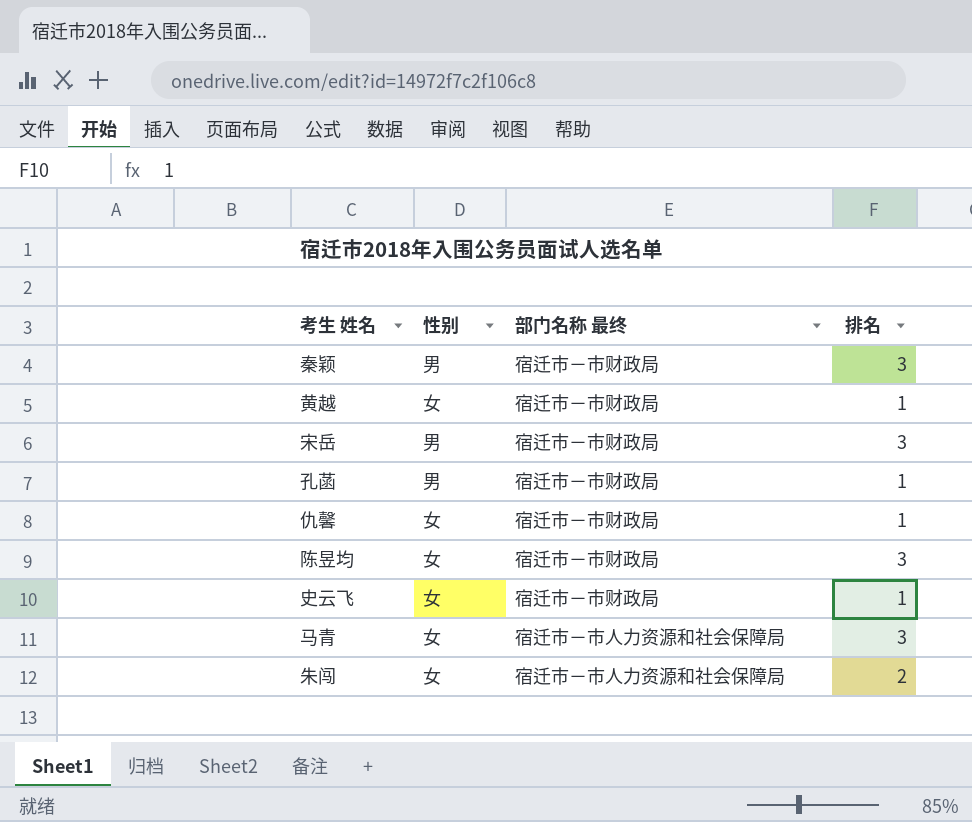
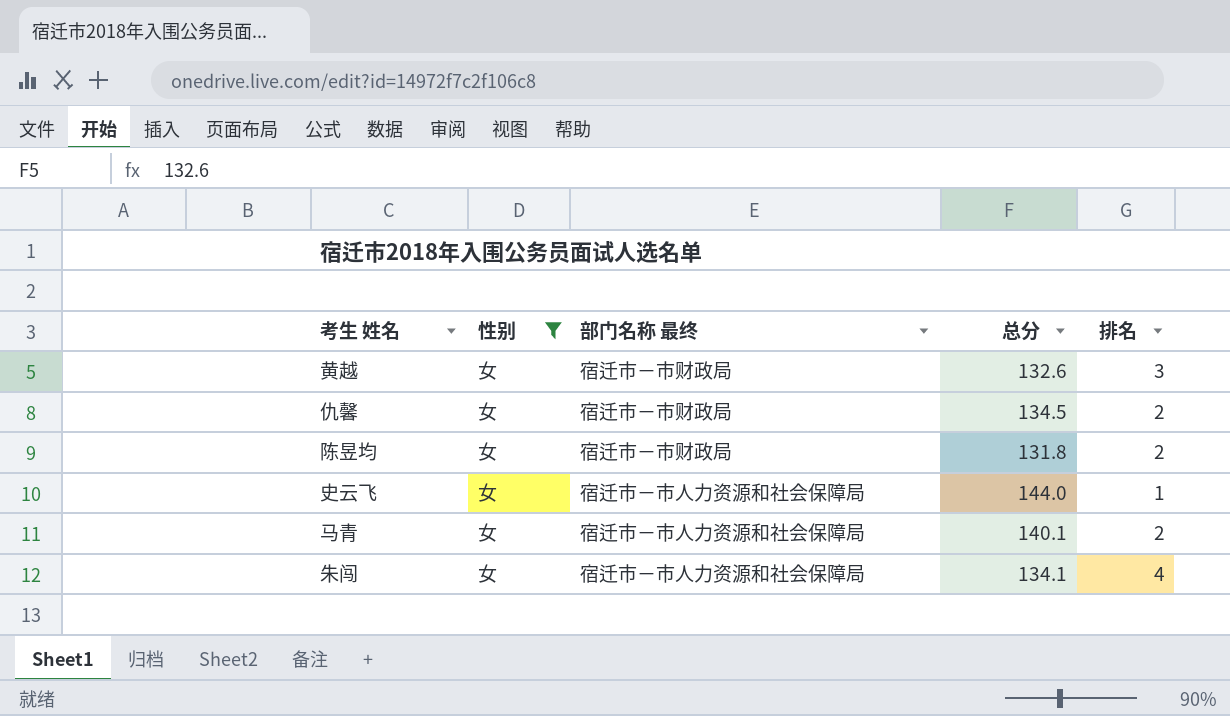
filter: none -> 性别 = 女
column 总分 | position: none -> 4
黄越 | 排名: 1 -> 3
仇馨 | 排名: 1 -> 2
陈昱均 | 排名: 3 -> 2
史云飞 | 部门名称 最终: 宿迁市－市财政局 -> 宿迁市－市人力资源和社会保障局
马青 | 排名: 3 -> 2
朱闯 | 排名: 2 -> 4

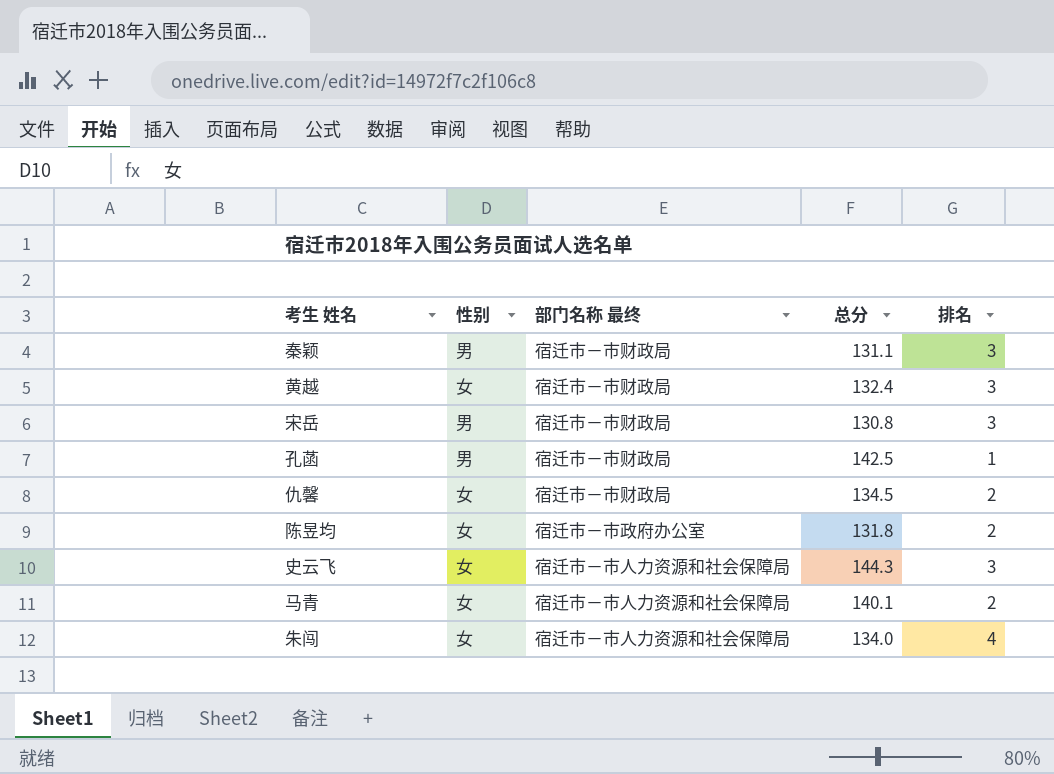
filter: 性别 = 女 -> none
黄越 | 总分: 132.6 -> 132.4
陈昱均 | 部门名称 最终: 宿迁市－市财政局 -> 宿迁市－市政府办公室
史云飞 | 总分: 144.0 -> 144.3
史云飞 | 排名: 1 -> 3
朱闯 | 总分: 134.1 -> 134.0

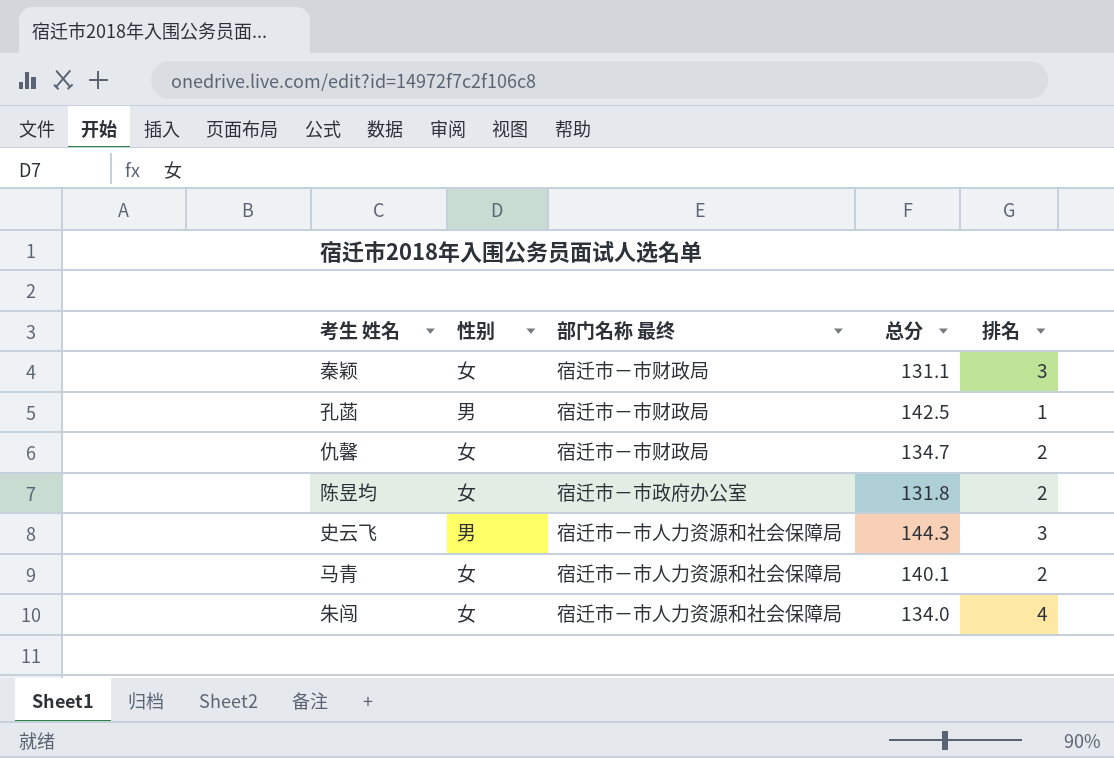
row 黄越: 女 | 宿迁市－市财政局 | 132.4 | 3 -> none
row 宋岳: 男 | 宿迁市－市财政局 | 130.8 | 3 -> none
秦颖 | 性别: 男 -> 女
仇馨 | 总分: 134.5 -> 134.7
史云飞 | 性别: 女 -> 男

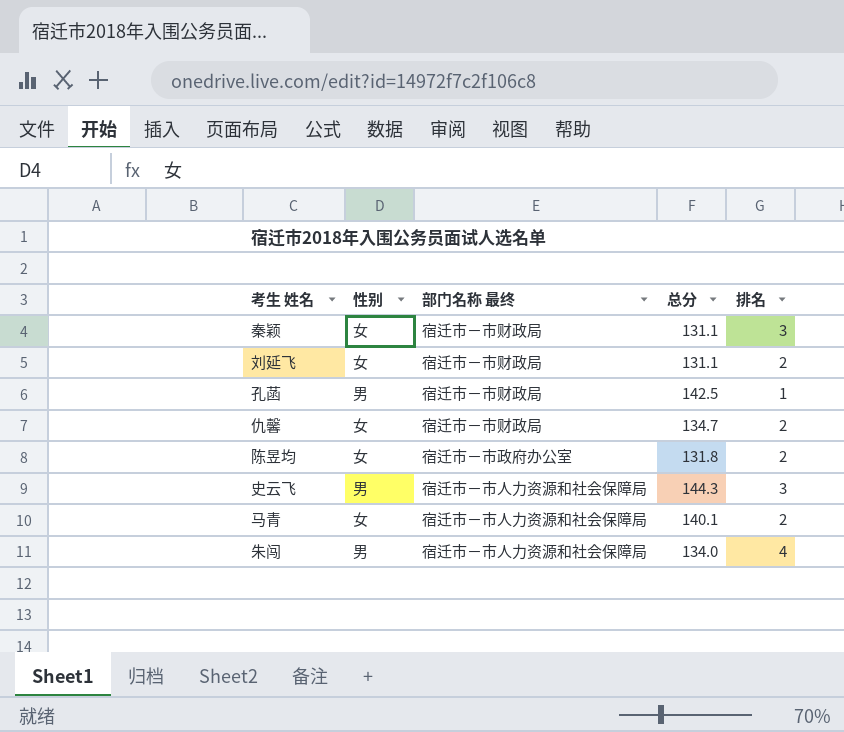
row 刘延飞: none -> 女 | 宿迁市－市财政局 | 131.1 | 2
朱闯 | 性别: 女 -> 男

